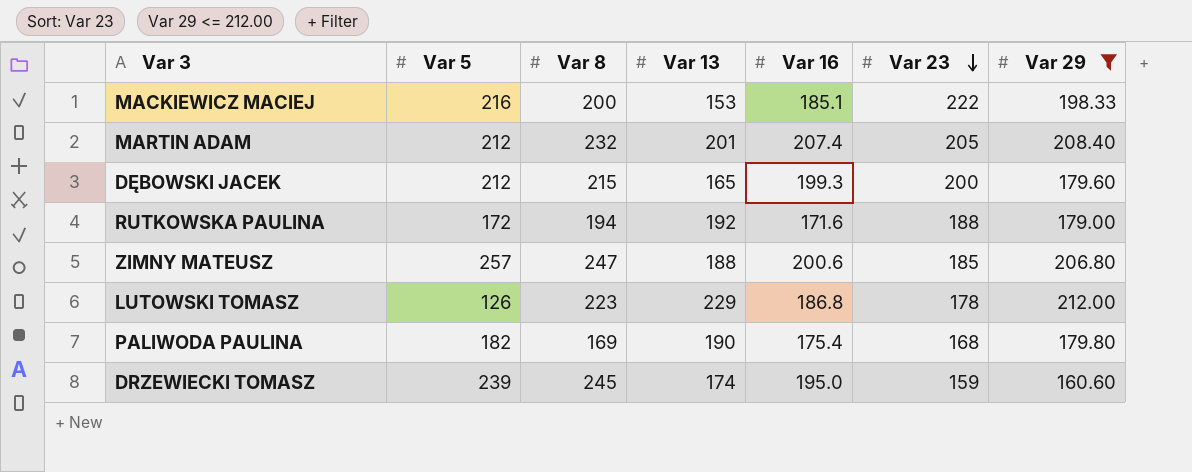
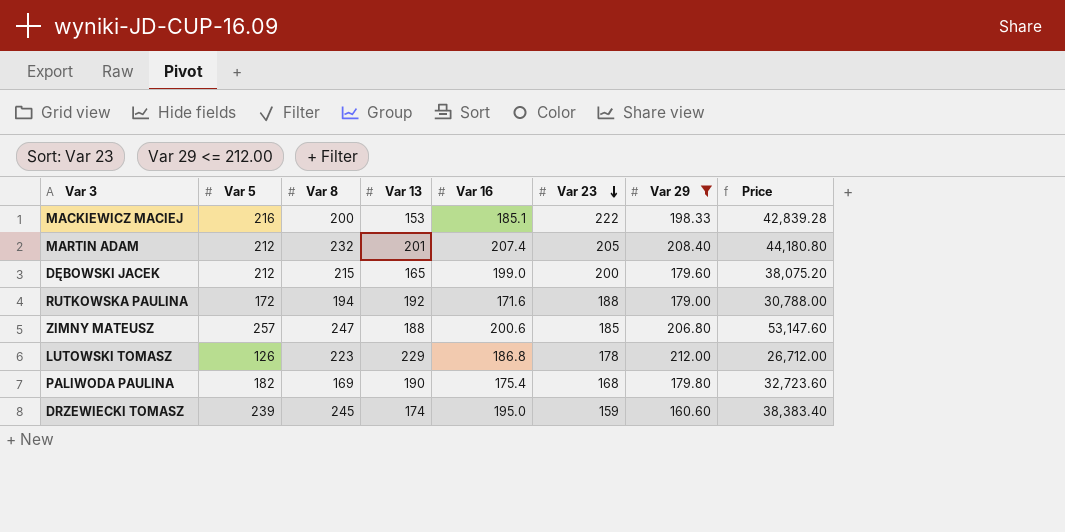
column Price | formula: none -> [Var 5] * [Var 29]
DĘBOWSKI JACEK | Var 16: 199.3 -> 199.0

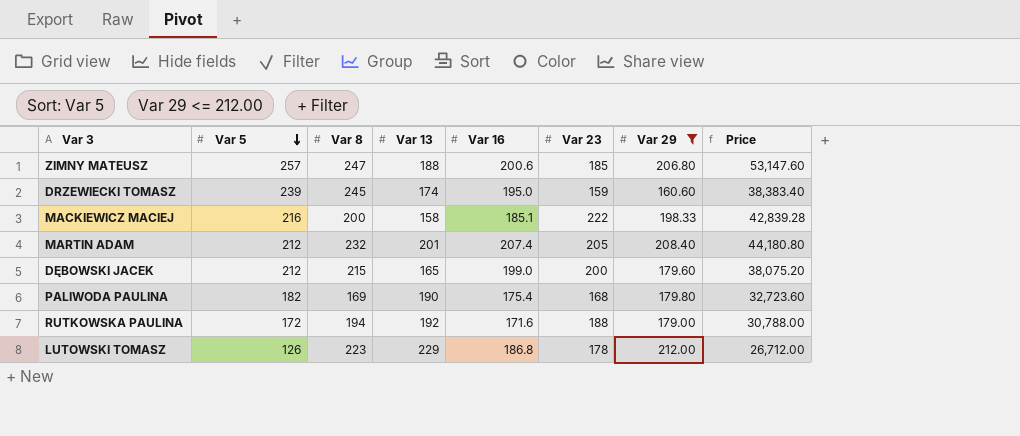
row order: Var 23 descending -> Var 5 descending
MACKIEWICZ MACIEJ | Var 13: 153 -> 158

